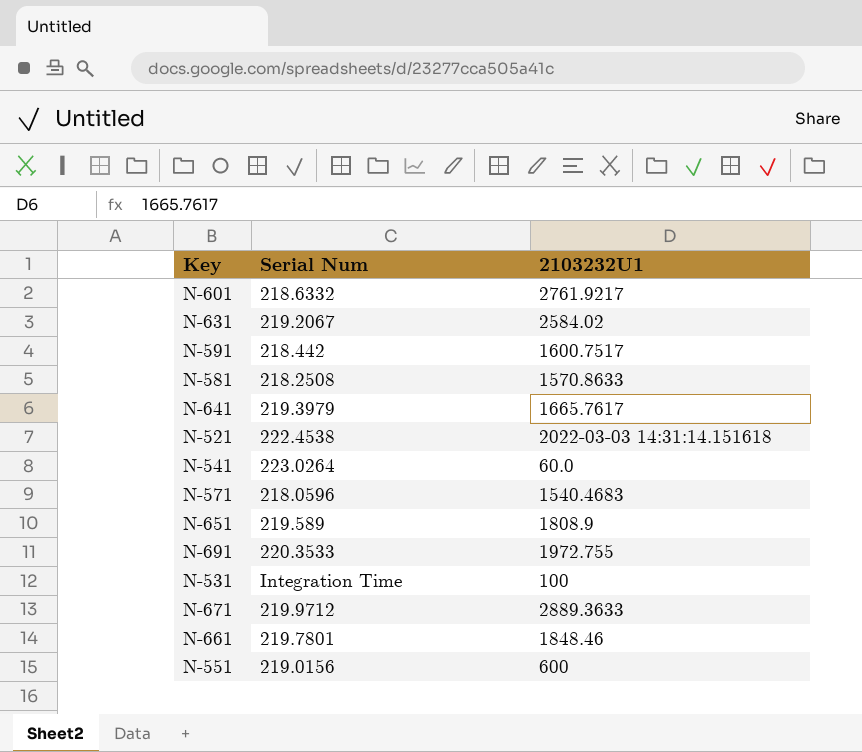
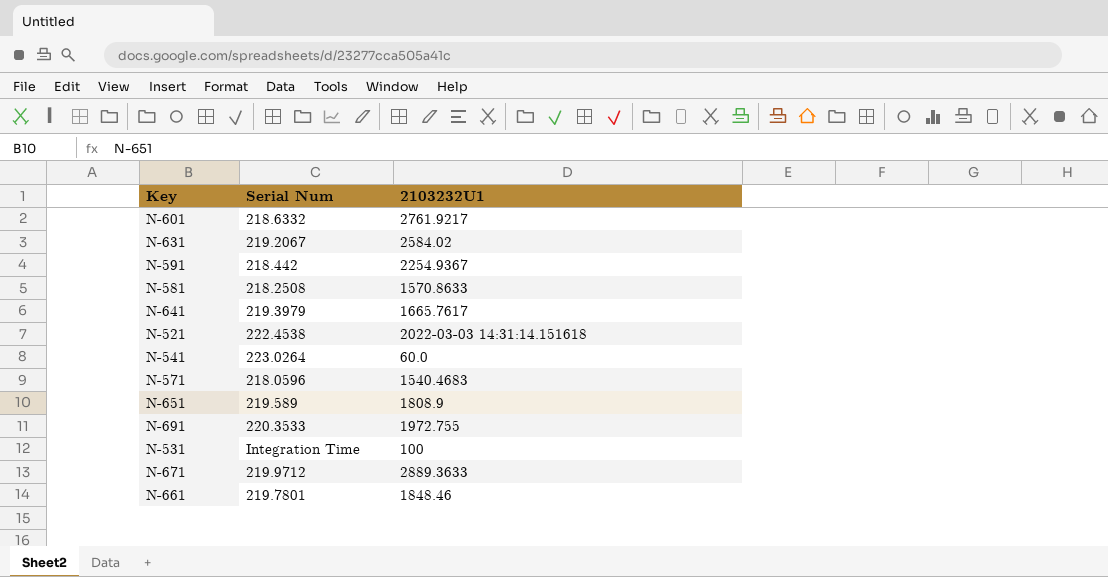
row N-551: 219.0156 | 600 -> none
N-591 | 2103232U1: 1600.7517 -> 2254.9367

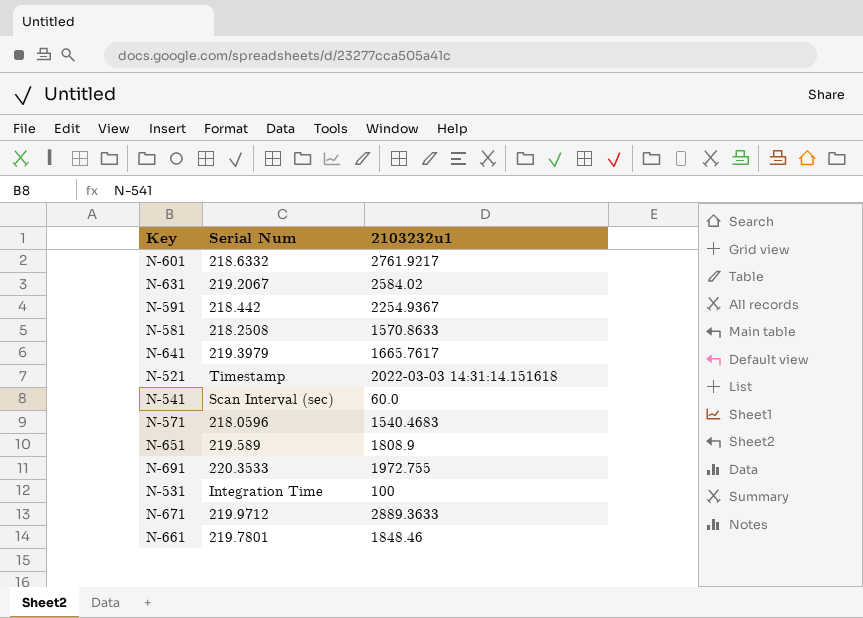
column name: 2103232U1 -> 2103232u1
N-521 | Serial Num: 222.4538 -> Timestamp
N-541 | Serial Num: 223.0264 -> Scan Interval (sec)

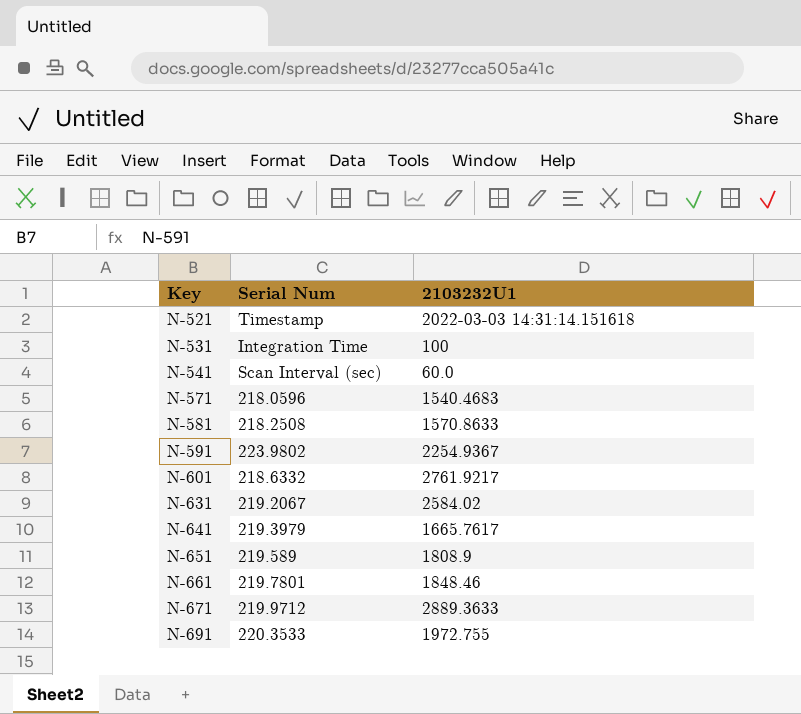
row order: none -> Key ascending
column name: 2103232u1 -> 2103232U1
N-591 | Serial Num: 218.442 -> 223.9802

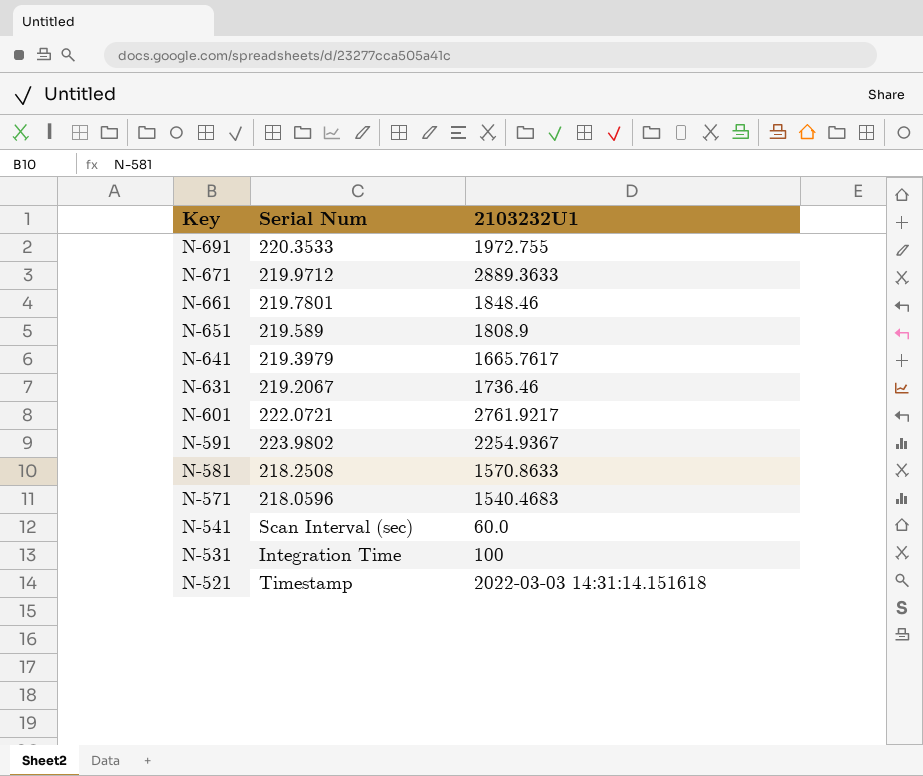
row order: Key ascending -> Key descending
N-631 | 2103232U1: 2584.02 -> 1736.46
N-601 | Serial Num: 218.6332 -> 222.0721

